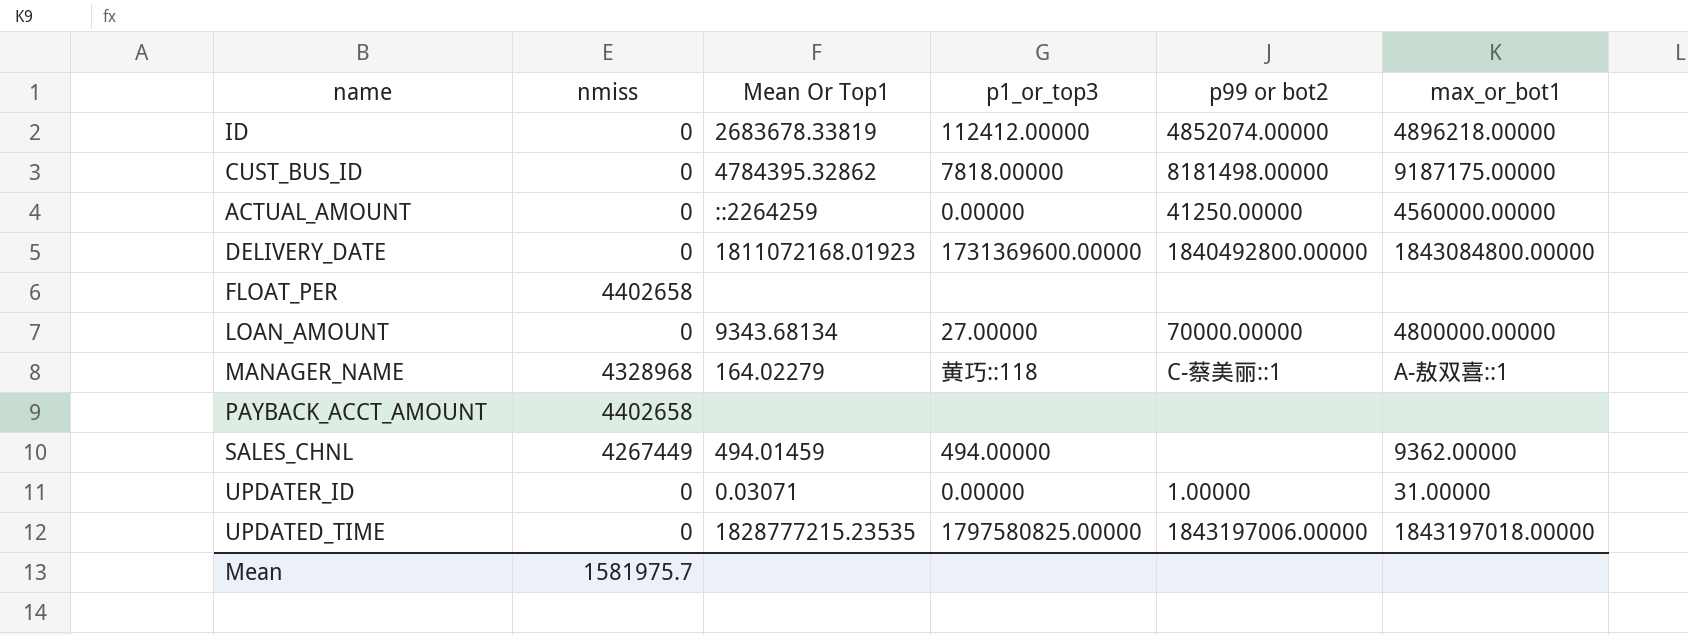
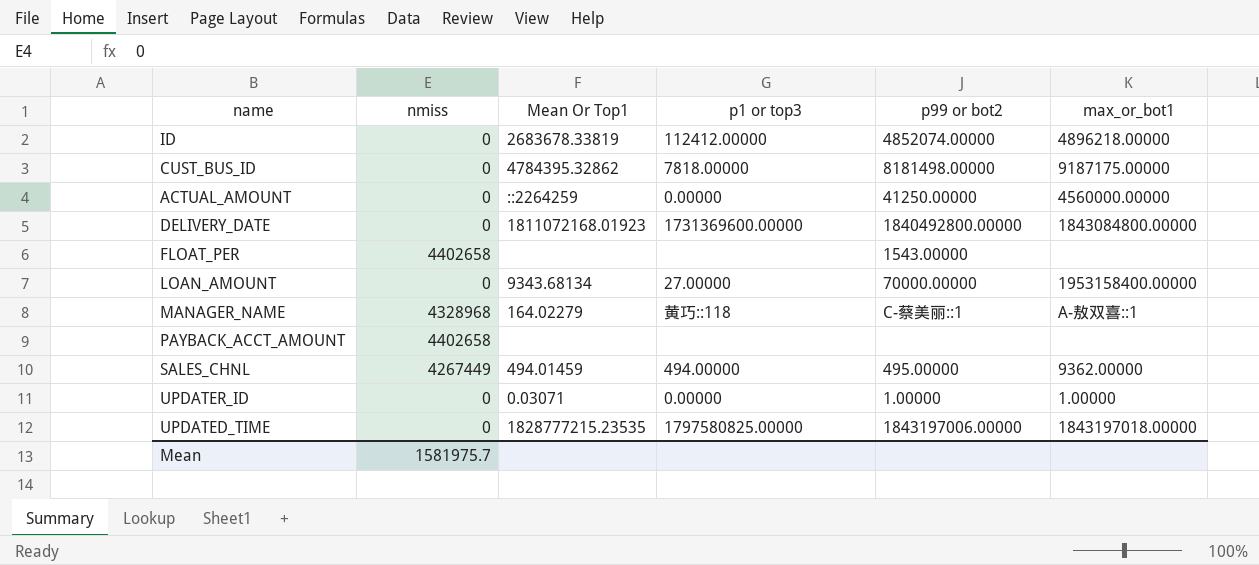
column name: p1_or_top3 -> p1 or top3
FLOAT_PER | p99 or bot2: none -> 1543.00000
LOAN_AMOUNT | max_or_bot1: 4800000.00000 -> 1953158400.00000
SALES_CHNL | p99 or bot2: none -> 495.00000
UPDATER_ID | max_or_bot1: 31.00000 -> 1.00000

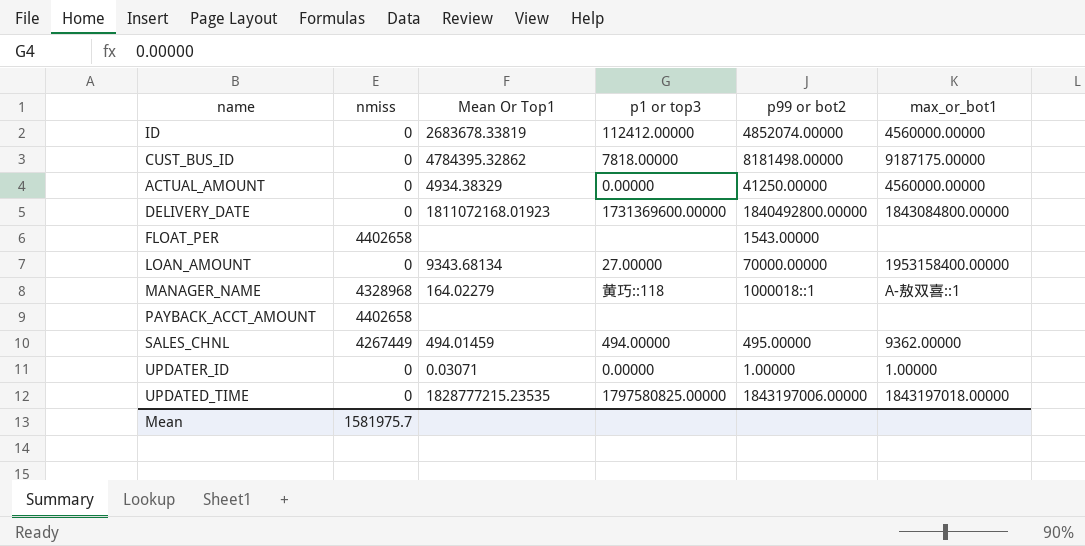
ID | max_or_bot1: 4896218.00000 -> 4560000.00000
ACTUAL_AMOUNT | Mean Or Top1: ::2264259 -> 4934.38329
MANAGER_NAME | p99 or bot2: C-蔡美丽::1 -> 1000018::1

